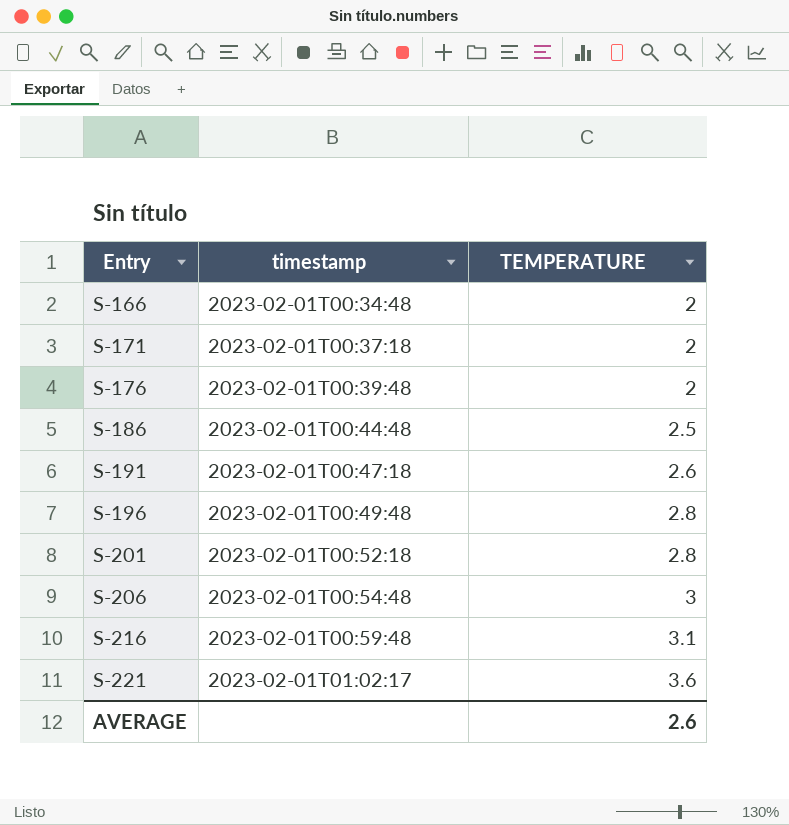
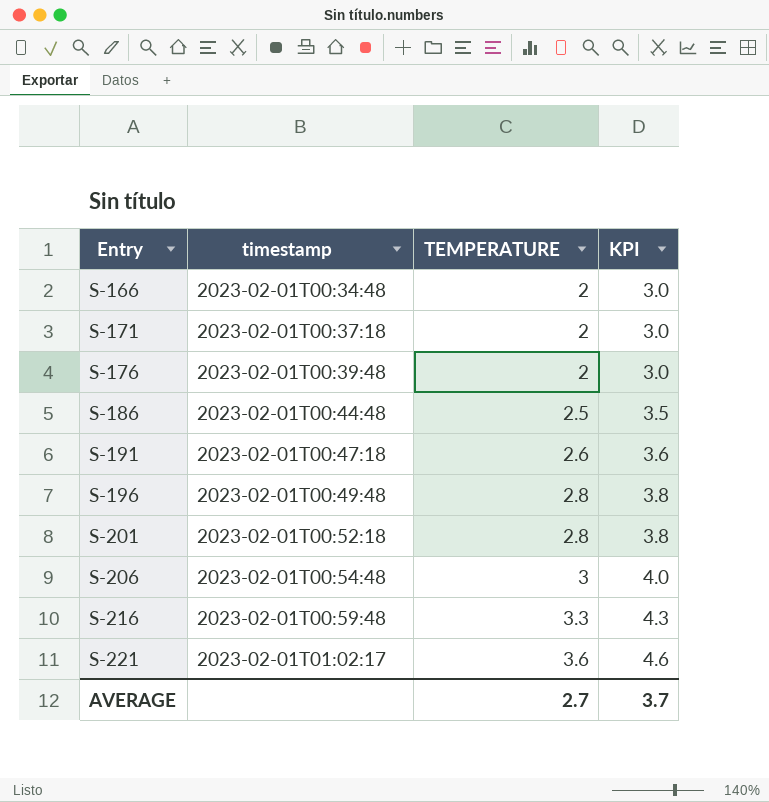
column KPI | formula: none -> [TEMPERATURE] + 1
S-216 | TEMPERATURE: 3.1 -> 3.3
AVERAGE | TEMPERATURE: 2.6 -> 2.7

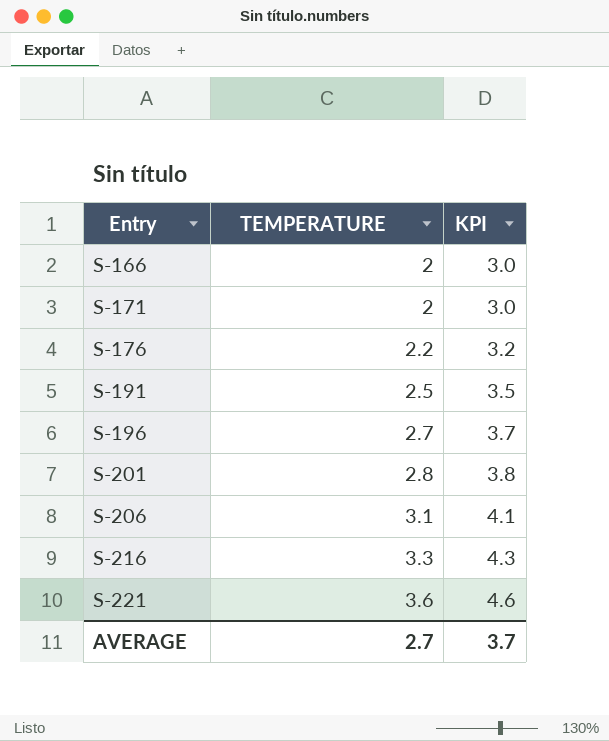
column timestamp | position: 2 -> none
row S-186: 2023-02-01T00:44:48 | 2.5 | 3.5 -> none
S-176 | TEMPERATURE: 2 -> 2.2
S-176 | KPI: 3.0 -> 3.2
S-191 | TEMPERATURE: 2.6 -> 2.5
S-191 | KPI: 3.6 -> 3.5
S-196 | TEMPERATURE: 2.8 -> 2.7
S-196 | KPI: 3.8 -> 3.7
S-206 | TEMPERATURE: 3 -> 3.1
S-206 | KPI: 4.0 -> 4.1

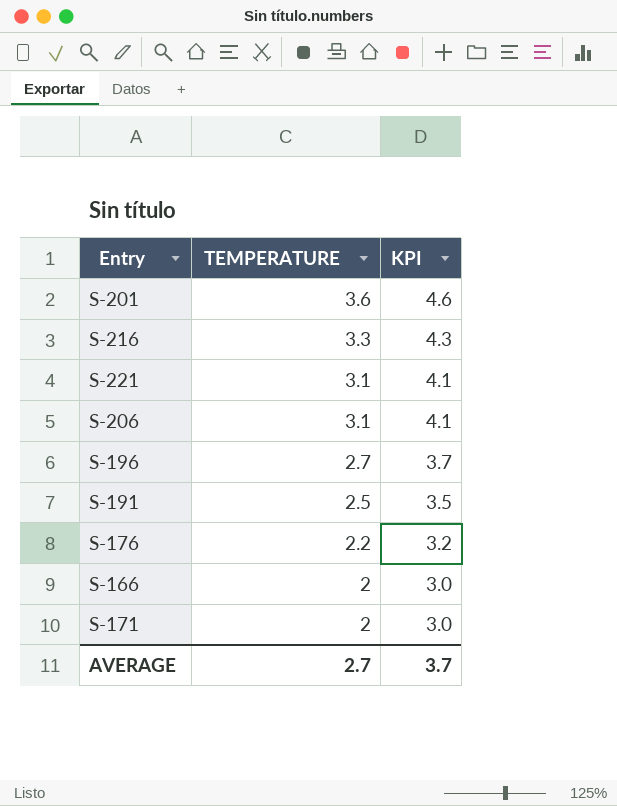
row order: Entry ascending -> TEMPERATURE descending
S-201 | TEMPERATURE: 2.8 -> 3.6
S-201 | KPI: 3.8 -> 4.6
S-221 | TEMPERATURE: 3.6 -> 3.1
S-221 | KPI: 4.6 -> 4.1

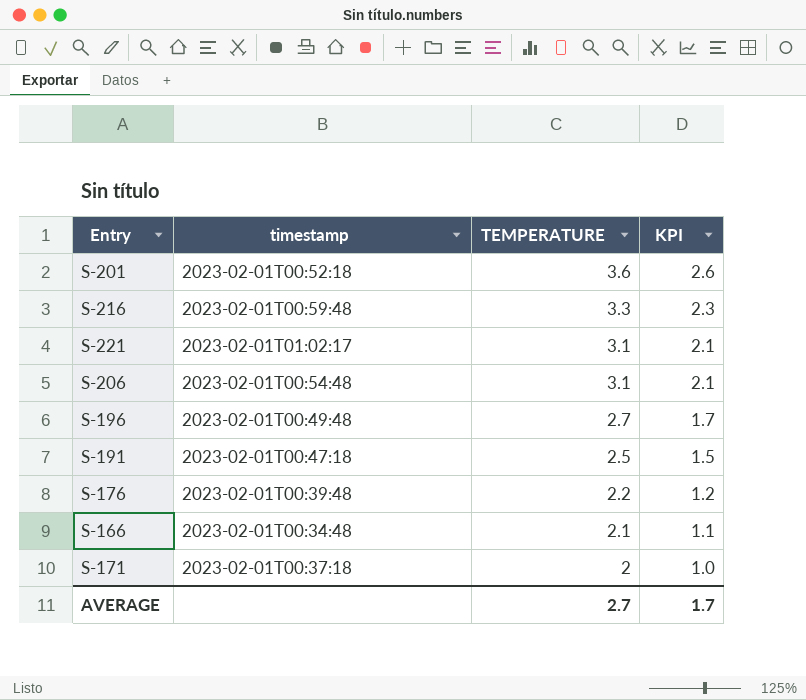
column timestamp | position: none -> 2
column KPI | formula: [TEMPERATURE] + 1 -> [TEMPERATURE] - 1
S-166 | TEMPERATURE: 2 -> 2.1
AVERAGE | KPI: 3.7 -> 1.7

